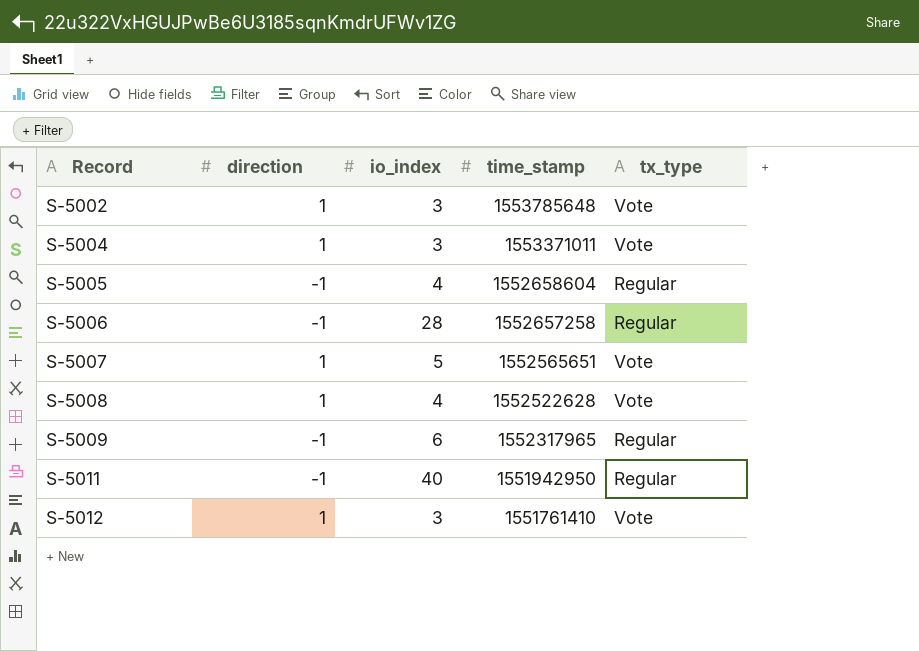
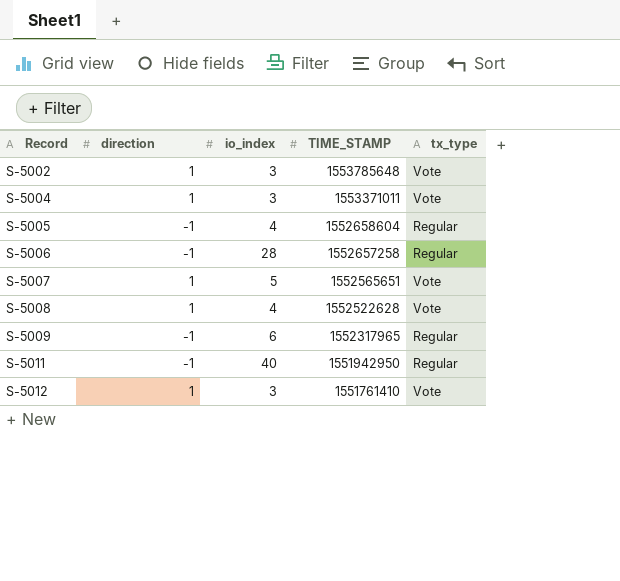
column name: time_stamp -> TIME_STAMP

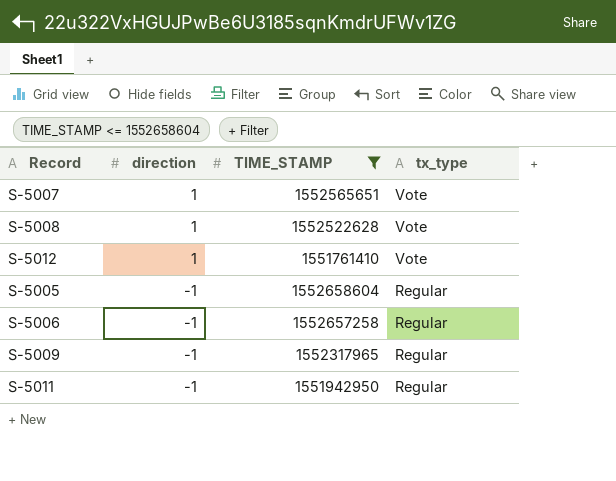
filter: none -> TIME_STAMP <= 1552658604
row order: Record ascending -> direction descending
column io_index | position: 3 -> none

